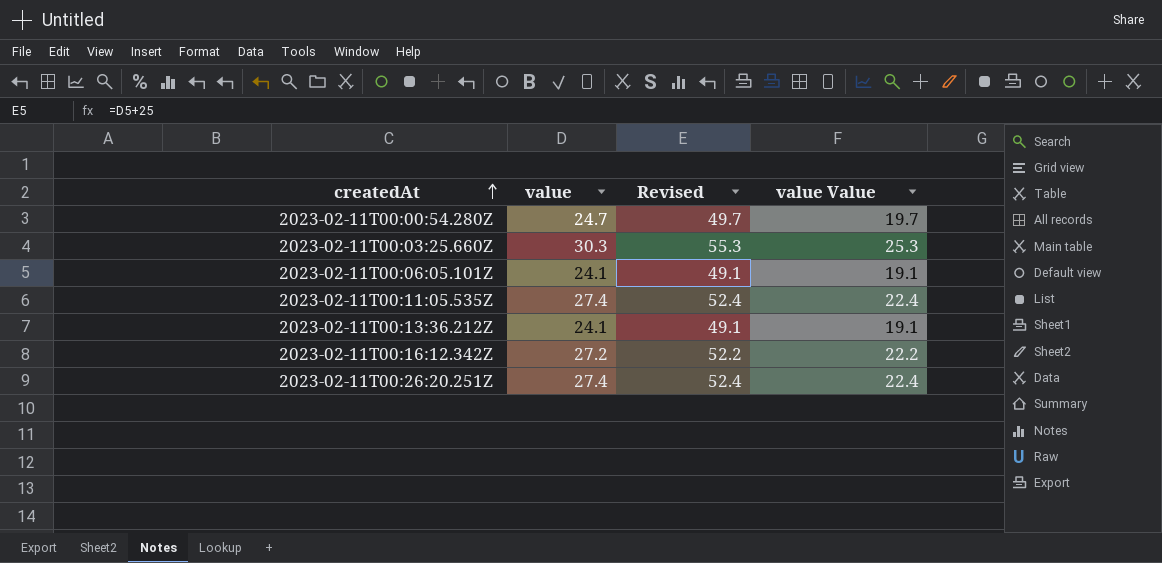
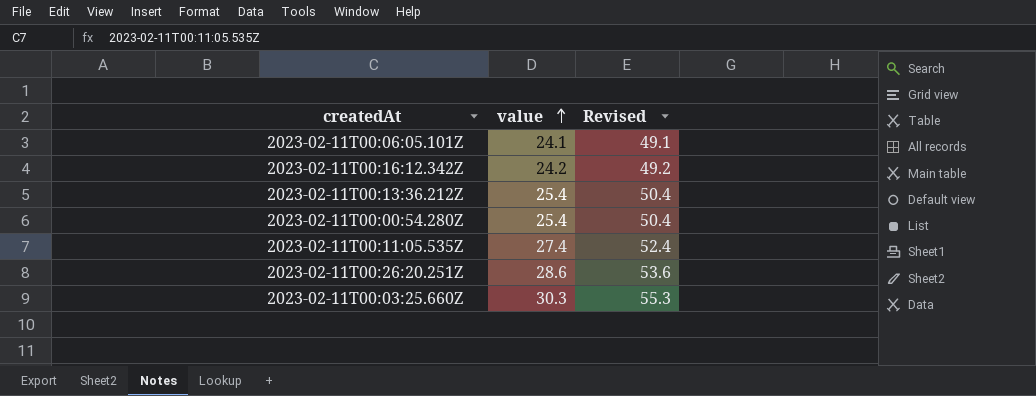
row order: createdAt ascending -> value ascending
column value Value | formula: [value] - 5 -> none
2023-02-11T00:16:12.342Z | value: 27.2 -> 24.2
2023-02-11T00:16:12.342Z | Revised: 52.2 -> 49.2
2023-02-11T00:13:36.212Z | value: 24.1 -> 25.4
2023-02-11T00:13:36.212Z | Revised: 49.1 -> 50.4
2023-02-11T00:00:54.280Z | value: 24.7 -> 25.4
2023-02-11T00:00:54.280Z | Revised: 49.7 -> 50.4
2023-02-11T00:26:20.251Z | value: 27.4 -> 28.6
2023-02-11T00:26:20.251Z | Revised: 52.4 -> 53.6

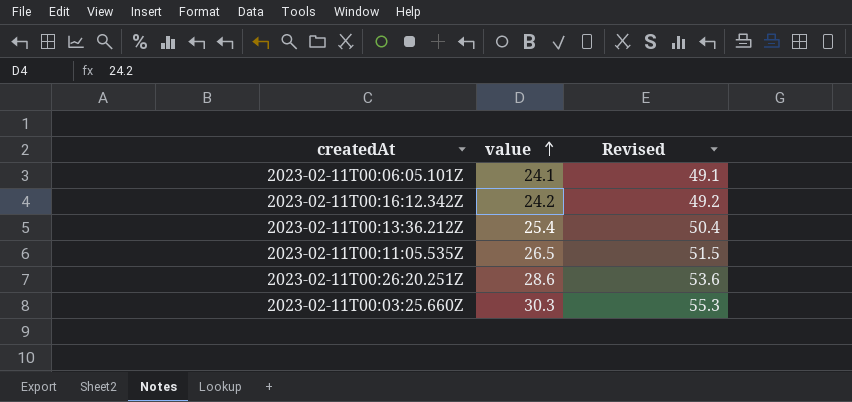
row 2023-02-11T00:00:54.280Z: 25.4 | 50.4 -> none
2023-02-11T00:11:05.535Z | value: 27.4 -> 26.5
2023-02-11T00:11:05.535Z | Revised: 52.4 -> 51.5

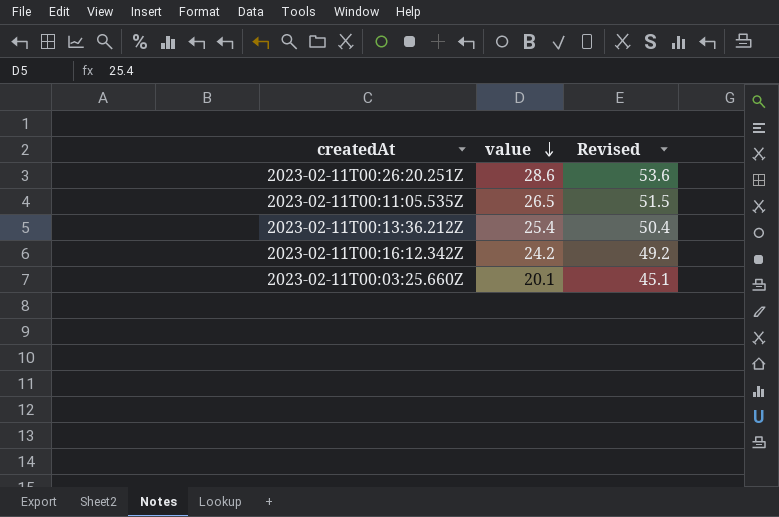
row order: value ascending -> value descending
row 2023-02-11T00:06:05.101Z: 24.1 | 49.1 -> none
2023-02-11T00:03:25.660Z | value: 30.3 -> 20.1
2023-02-11T00:03:25.660Z | Revised: 55.3 -> 45.1

